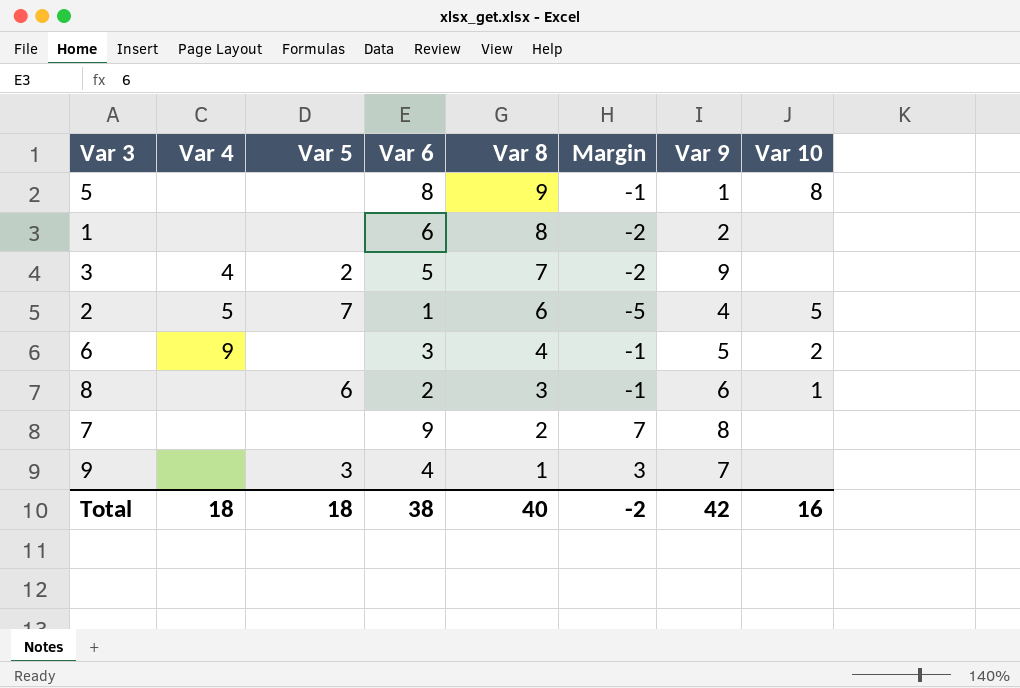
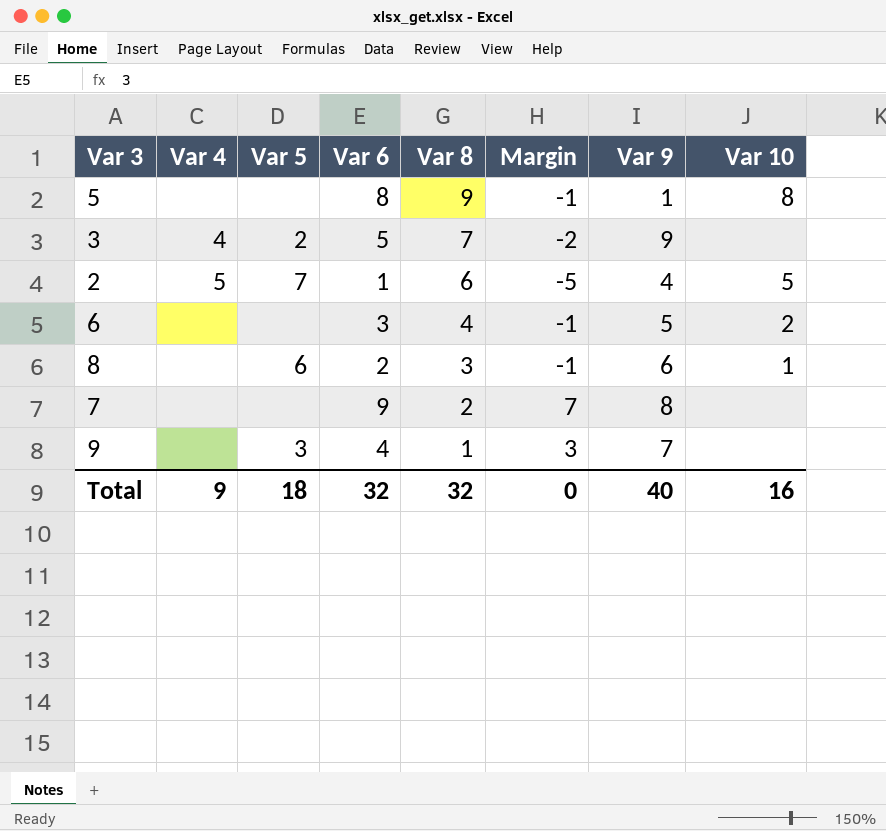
row 1: none | none | 6 | 8 | -2 | 2 | none -> none
6 | Var 4: 9 -> none
Total | Var 4: 18 -> 9
Total | Var 6: 38 -> 32
Total | Var 8: 40 -> 32
Total | Margin: -2 -> 0
Total | Var 9: 42 -> 40

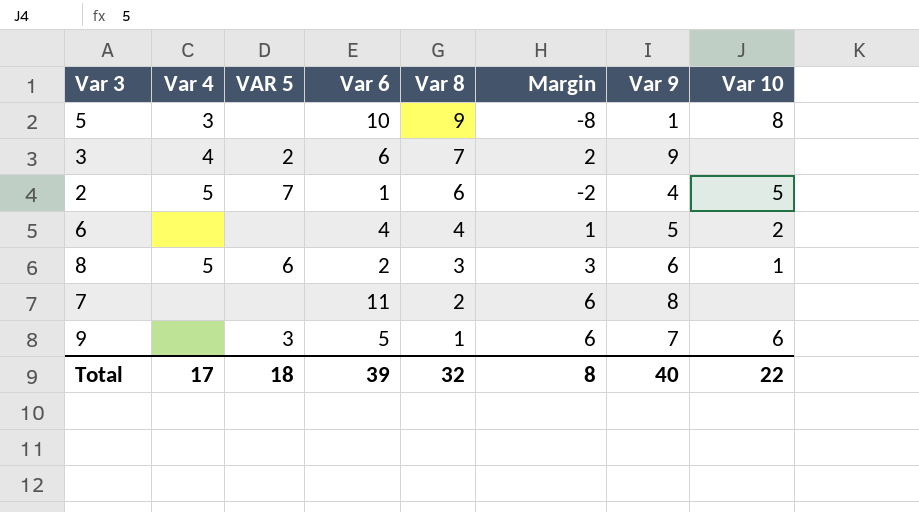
column name: Var 5 -> VAR 5
column Margin | formula: [Var 6] - [Var 8] -> [Var 9] - [Var 8]
5 | Var 4: none -> 3
5 | Var 6: 8 -> 10
3 | Var 6: 5 -> 6
6 | Var 6: 3 -> 4
8 | Var 4: none -> 5
7 | Var 6: 9 -> 11
9 | Var 6: 4 -> 5
9 | Var 10: none -> 6
Total | Var 4: 9 -> 17
Total | Var 6: 32 -> 39
Total | Margin: 0 -> 8
Total | Var 10: 16 -> 22

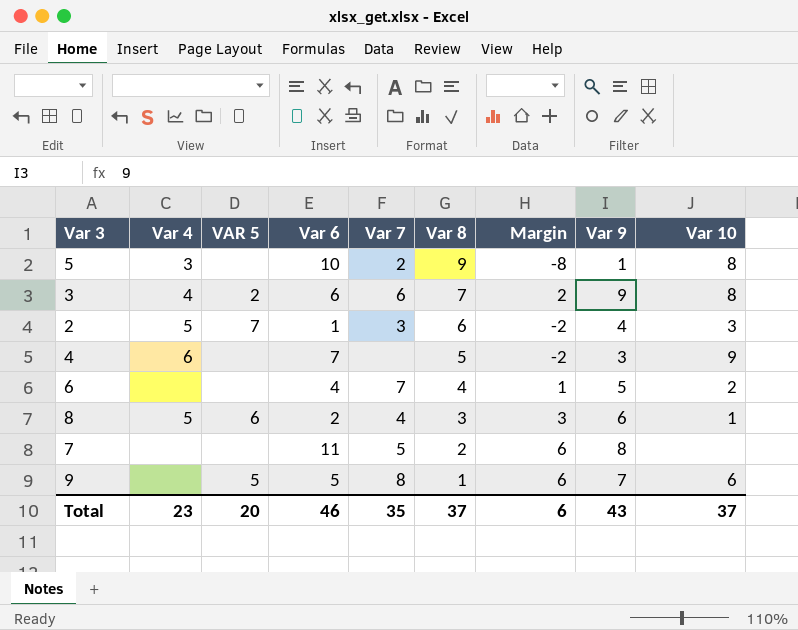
column Var 7 | position: none -> 5
3 | Var 10: none -> 8
2 | Var 10: 5 -> 3
row 4: none -> 6 | none | 7 | none | 5 | -2 | 3 | 9
9 | VAR 5: 3 -> 5
Total | Var 4: 17 -> 23
Total | VAR 5: 18 -> 20
Total | Var 6: 39 -> 46
Total | Var 8: 32 -> 37
Total | Margin: 8 -> 6
Total | Var 9: 40 -> 43
Total | Var 10: 22 -> 37

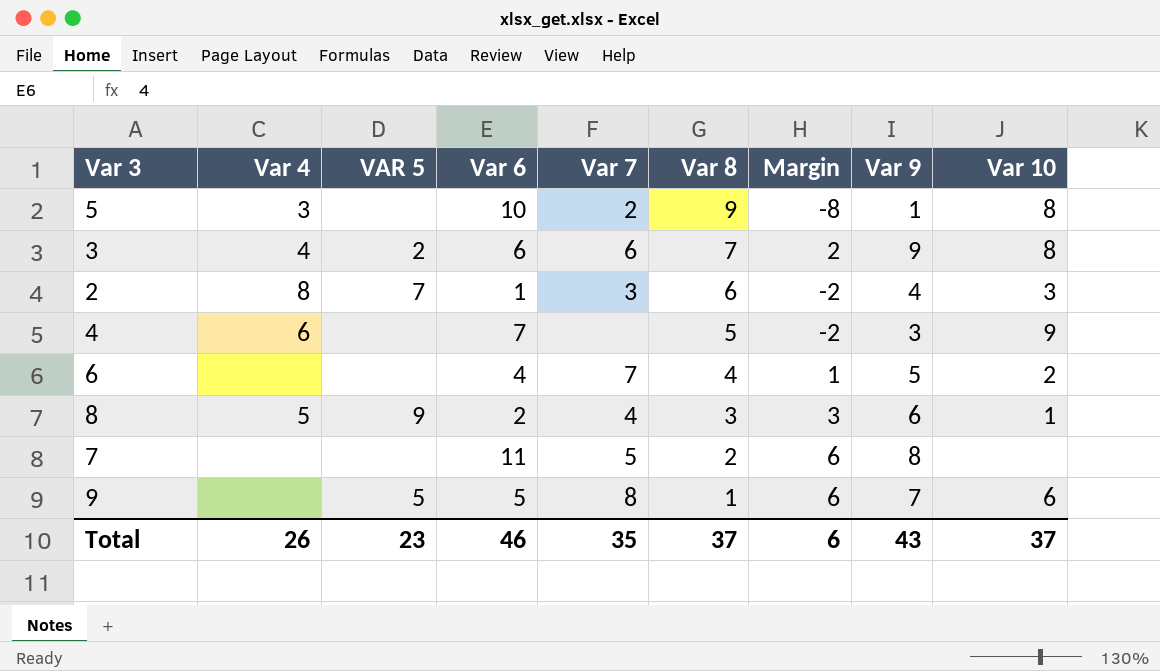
2 | Var 4: 5 -> 8
8 | VAR 5: 6 -> 9
Total | Var 4: 23 -> 26
Total | VAR 5: 20 -> 23

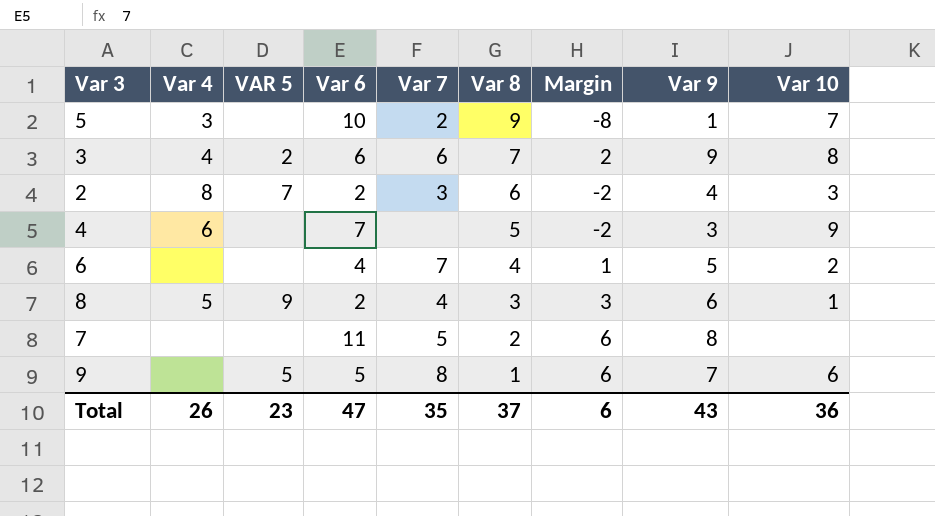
5 | Var 10: 8 -> 7
2 | Var 6: 1 -> 2
Total | Var 6: 46 -> 47
Total | Var 10: 37 -> 36

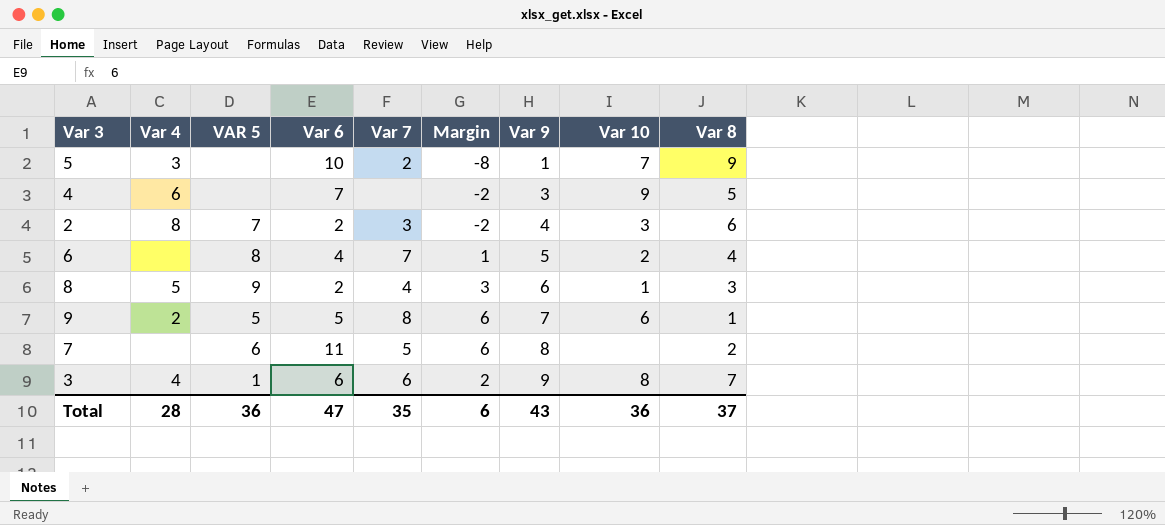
row order: Var 8 descending -> Var 9 ascending
column Var 8 | position: 6 -> 9
6 | VAR 5: none -> 8
9 | Var 4: none -> 2
7 | VAR 5: none -> 6
3 | VAR 5: 2 -> 1
Total | Var 4: 26 -> 28
Total | VAR 5: 23 -> 36

